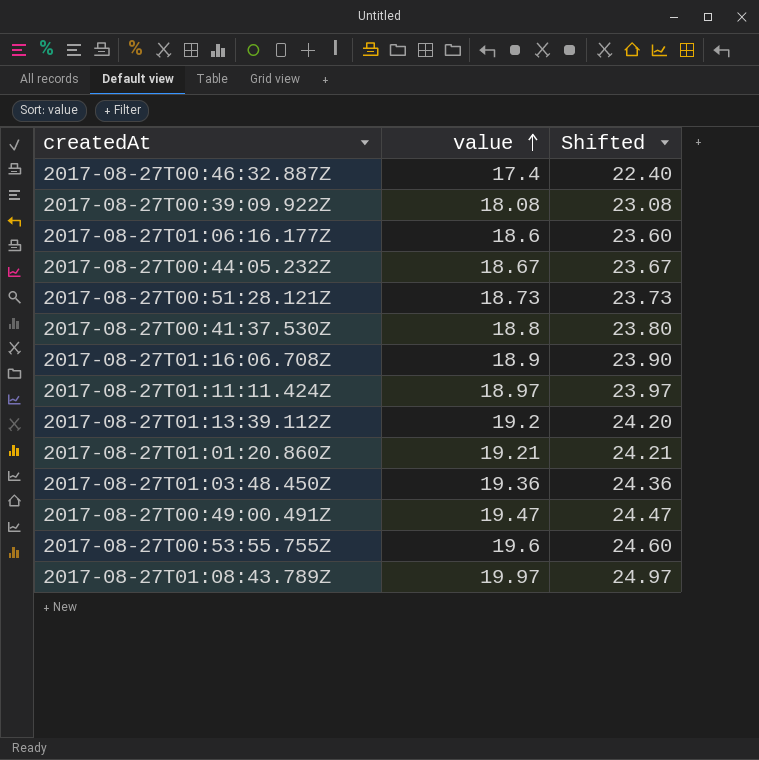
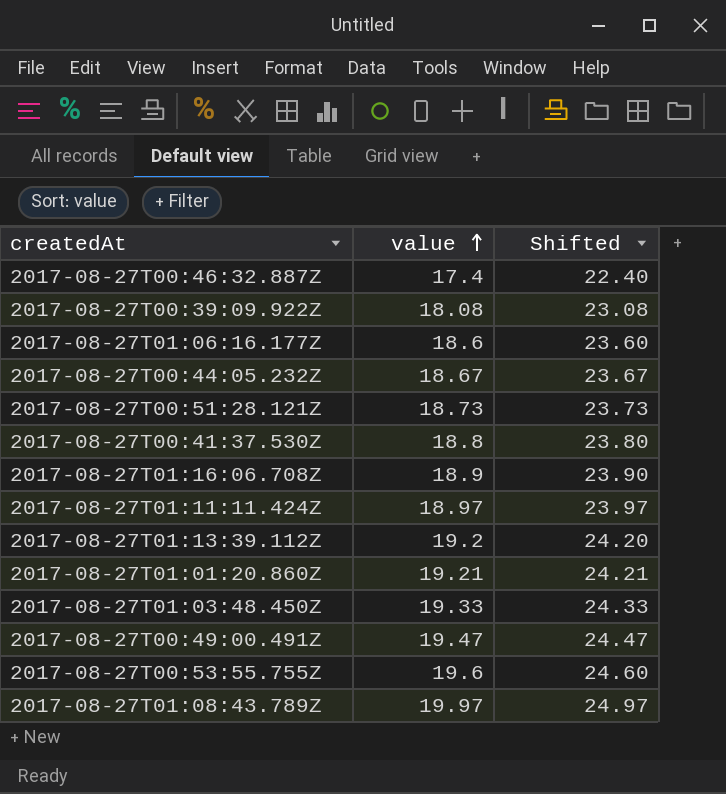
2017-08-27T01:03:48.450Z | value: 19.36 -> 19.33
2017-08-27T01:03:48.450Z | Shifted: 24.36 -> 24.33

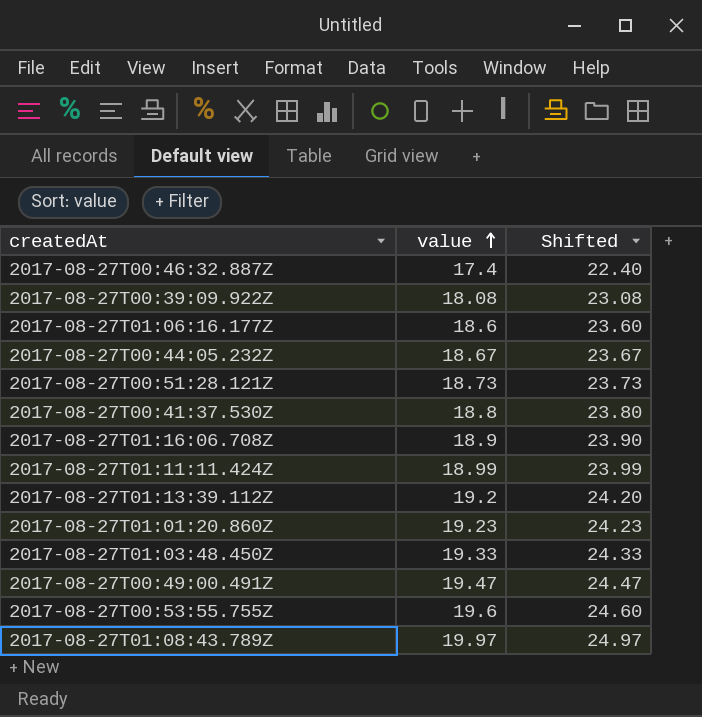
2017-08-27T01:11:11.424Z | value: 18.97 -> 18.99
2017-08-27T01:11:11.424Z | Shifted: 23.97 -> 23.99
2017-08-27T01:01:20.860Z | value: 19.21 -> 19.23
2017-08-27T01:01:20.860Z | Shifted: 24.21 -> 24.23

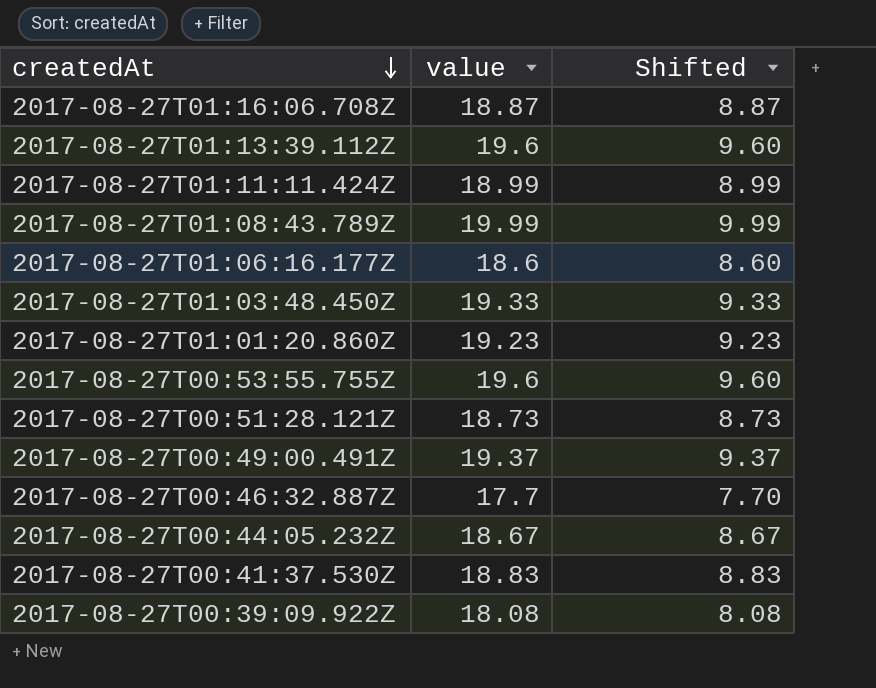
row order: value ascending -> createdAt descending
column Shifted | formula: [value] + 5 -> [value] - 10
2017-08-27T01:16:06.708Z | value: 18.9 -> 18.87
2017-08-27T01:13:39.112Z | value: 19.2 -> 19.6
2017-08-27T01:08:43.789Z | value: 19.97 -> 19.99
2017-08-27T00:49:00.491Z | value: 19.47 -> 19.37
2017-08-27T00:46:32.887Z | value: 17.4 -> 17.7
2017-08-27T00:41:37.530Z | value: 18.8 -> 18.83

